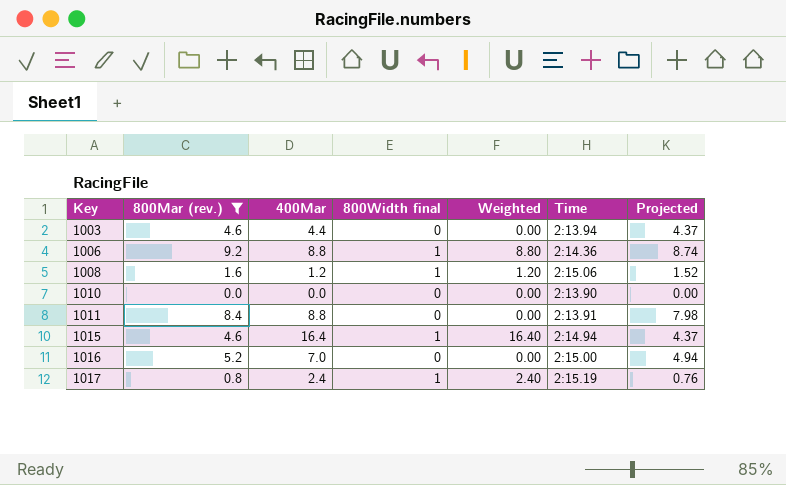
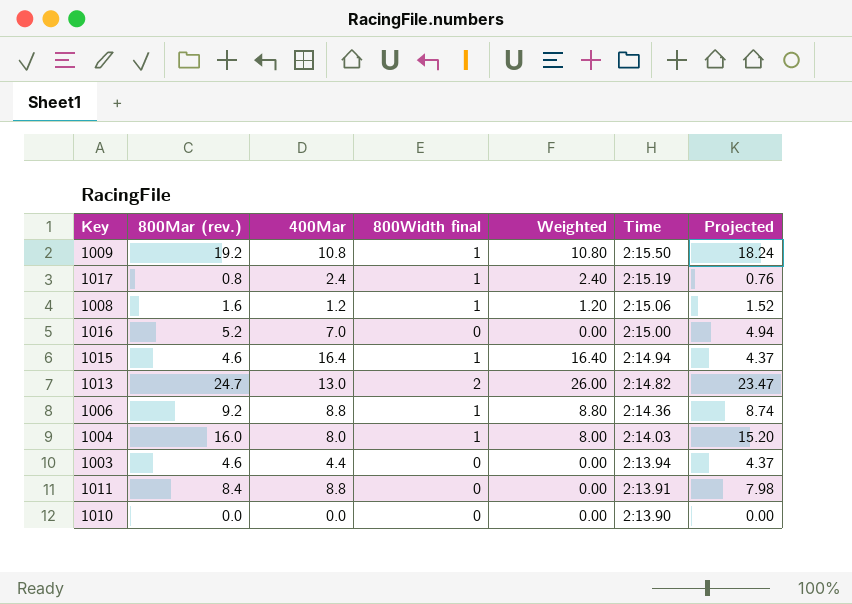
filter: 800Mar (rev.) <= 9.2 -> none
row order: Key ascending -> Time descending

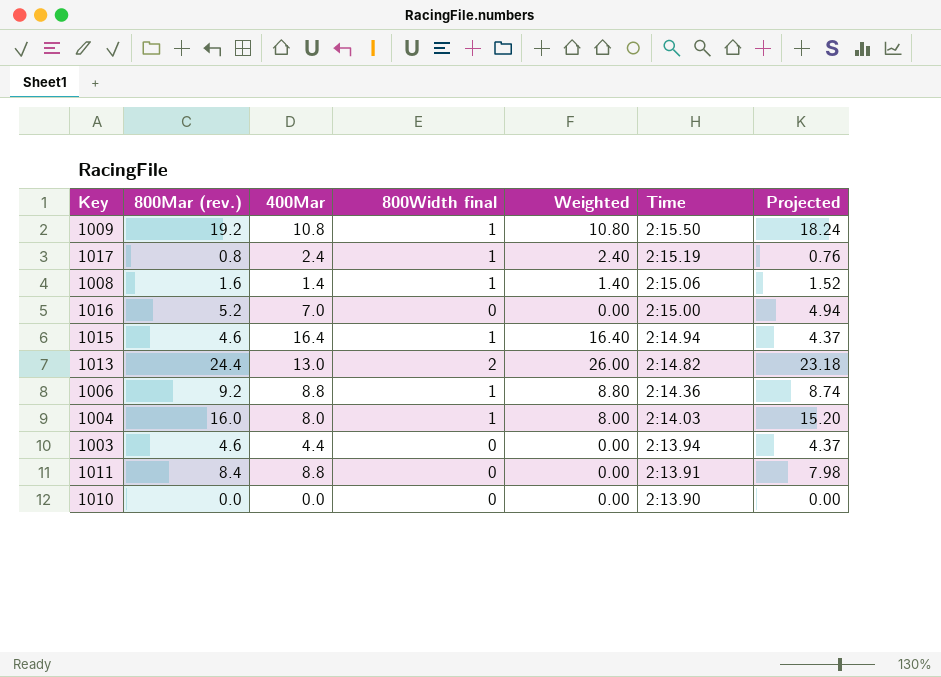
1008 | 400Mar: 1.2 -> 1.4
1008 | Weighted: 1.20 -> 1.40
1013 | 800Mar (rev.): 24.7 -> 24.4
1013 | Projected: 23.47 -> 23.18

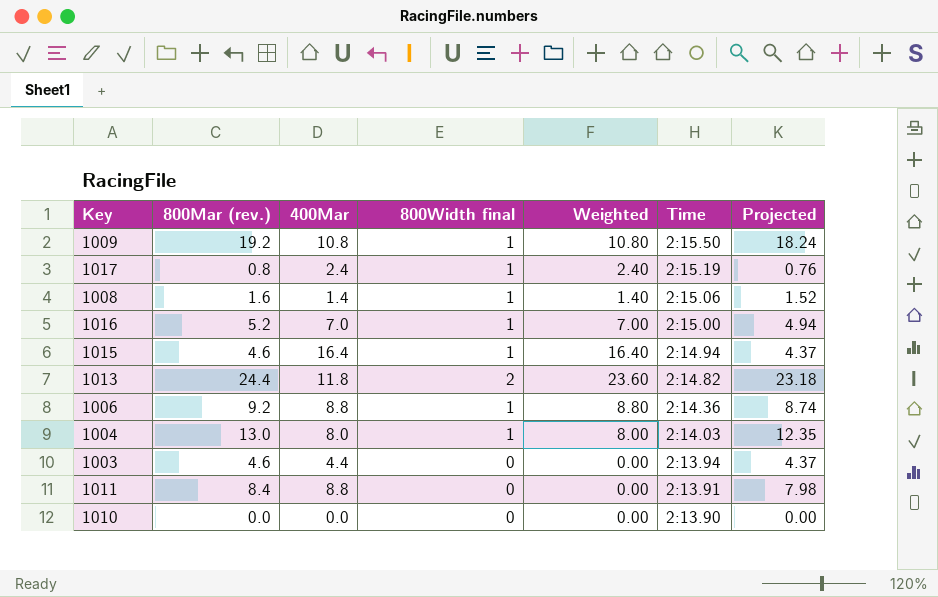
1016 | 800Width final: 0 -> 1
1016 | Weighted: 0.00 -> 7.00
1013 | 400Mar: 13.0 -> 11.8
1013 | Weighted: 26.00 -> 23.60
1004 | 800Mar (rev.): 16.0 -> 13.0
1004 | Projected: 15.20 -> 12.35

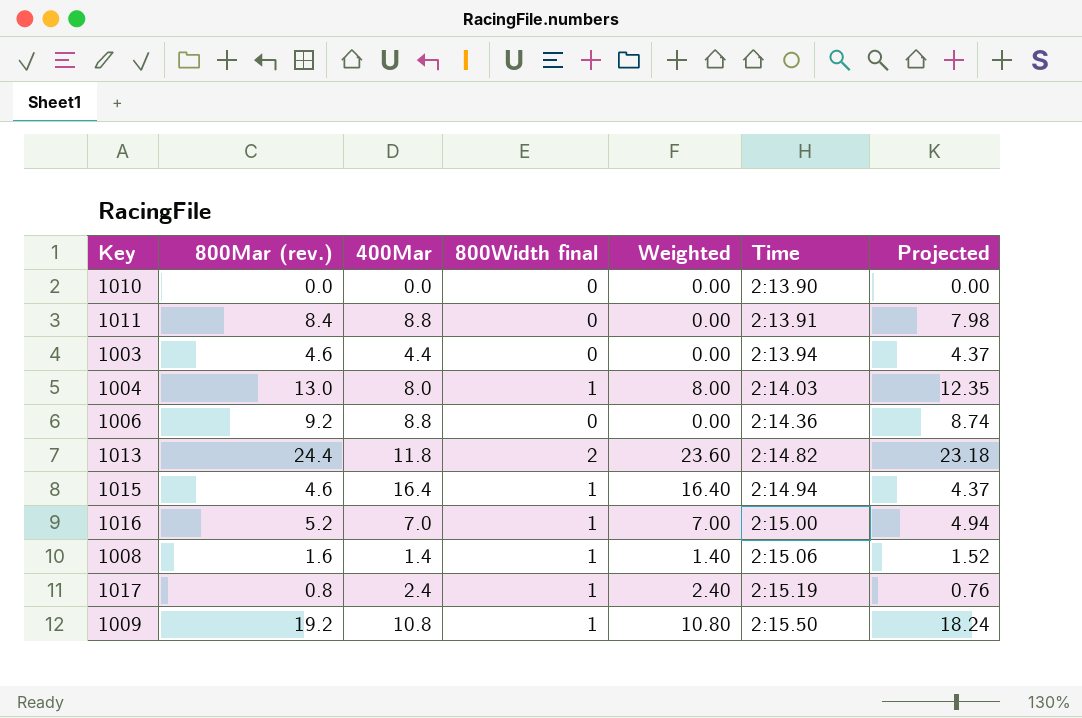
row order: Time descending -> Time ascending
1006 | 800Width final: 1 -> 0
1006 | Weighted: 8.80 -> 0.00

